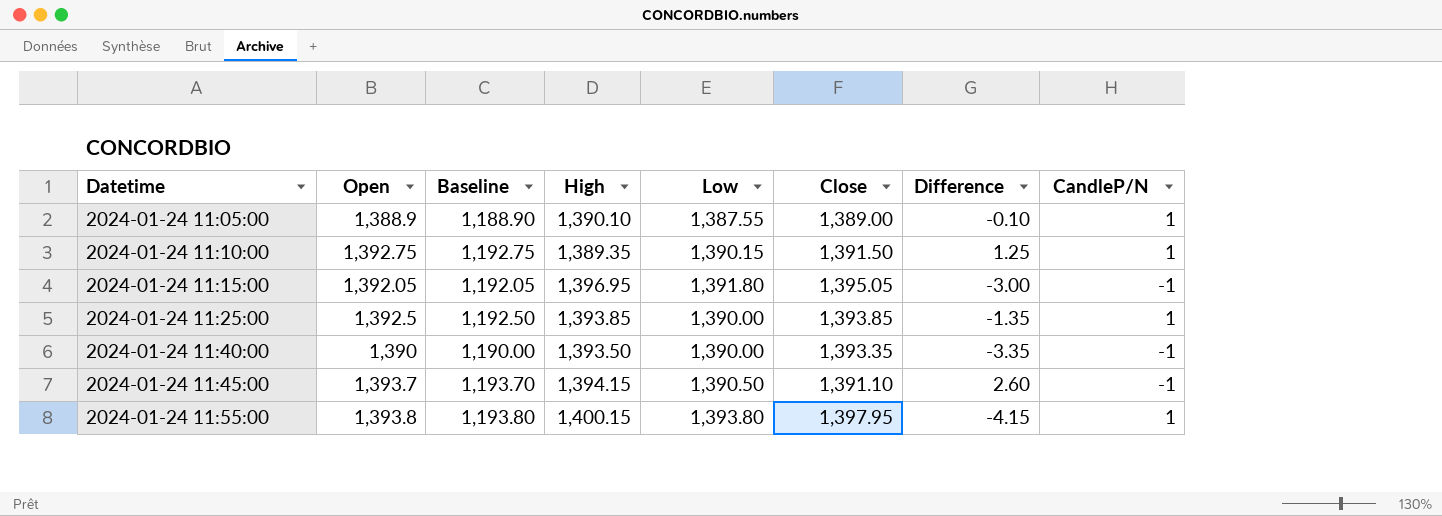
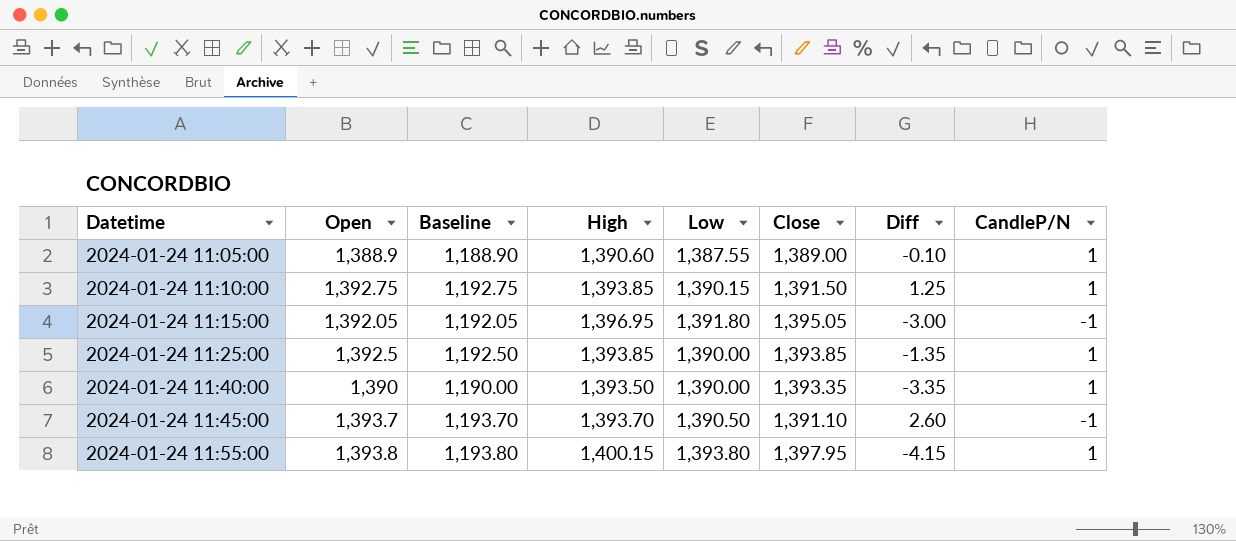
column name: Difference -> Diff
2024-01-24 11:05:00 | High: 1,390.10 -> 1,390.60
2024-01-24 11:10:00 | High: 1,389.35 -> 1,393.85
2024-01-24 11:40:00 | CandleP/N: -1 -> 1
2024-01-24 11:45:00 | High: 1,394.15 -> 1,393.70

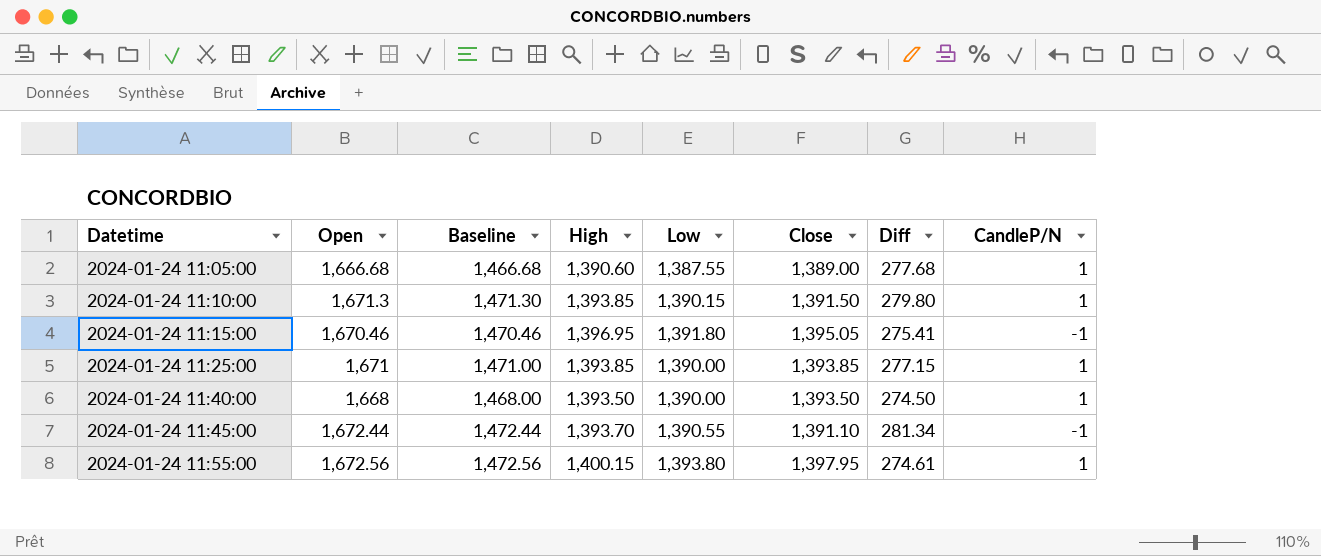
2024-01-24 11:05:00 | Open: 1,388.9 -> 1,666.68
2024-01-24 11:05:00 | Baseline: 1,188.90 -> 1,466.68
2024-01-24 11:05:00 | Diff: -0.10 -> 277.68
2024-01-24 11:10:00 | Open: 1,392.75 -> 1,671.3
2024-01-24 11:10:00 | Baseline: 1,192.75 -> 1,471.30
2024-01-24 11:10:00 | Diff: 1.25 -> 279.80
2024-01-24 11:15:00 | Open: 1,392.05 -> 1,670.46
2024-01-24 11:15:00 | Baseline: 1,192.05 -> 1,470.46
2024-01-24 11:15:00 | Diff: -3.00 -> 275.41
2024-01-24 11:25:00 | Open: 1,392.5 -> 1,671
2024-01-24 11:25:00 | Baseline: 1,192.50 -> 1,471.00
2024-01-24 11:25:00 | Diff: -1.35 -> 277.15
2024-01-24 11:40:00 | Open: 1,390 -> 1,668
2024-01-24 11:40:00 | Baseline: 1,190.00 -> 1,468.00
2024-01-24 11:40:00 | Close: 1,393.35 -> 1,393.50
2024-01-24 11:40:00 | Diff: -3.35 -> 274.50
2024-01-24 11:45:00 | Open: 1,393.7 -> 1,672.44
2024-01-24 11:45:00 | Baseline: 1,193.70 -> 1,472.44
2024-01-24 11:45:00 | Low: 1,390.50 -> 1,390.55
2024-01-24 11:45:00 | Diff: 2.60 -> 281.34
2024-01-24 11:55:00 | Open: 1,393.8 -> 1,672.56
2024-01-24 11:55:00 | Baseline: 1,193.80 -> 1,472.56
2024-01-24 11:55:00 | Diff: -4.15 -> 274.61

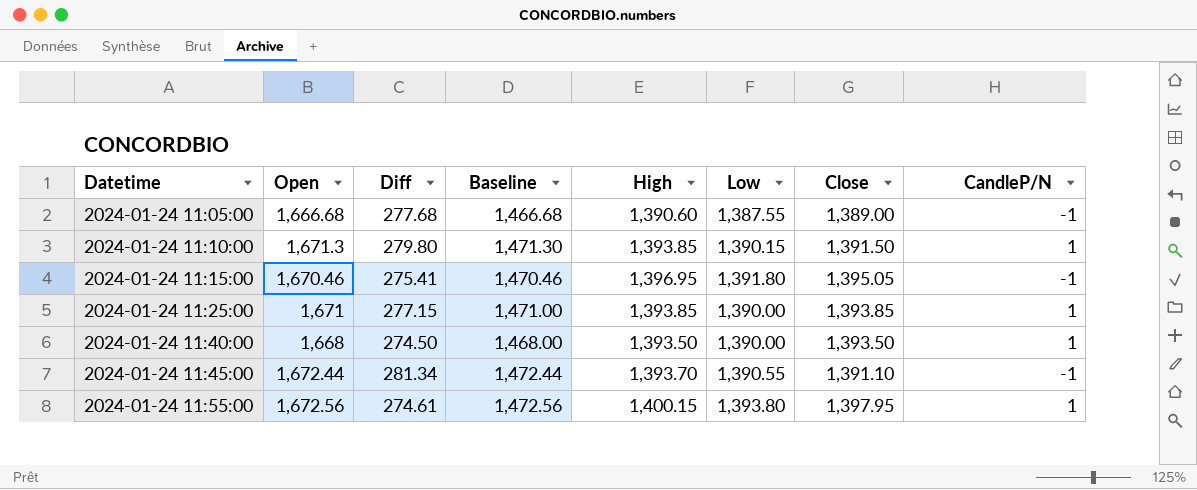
column Diff | position: 7 -> 3
2024-01-24 11:05:00 | CandleP/N: 1 -> -1

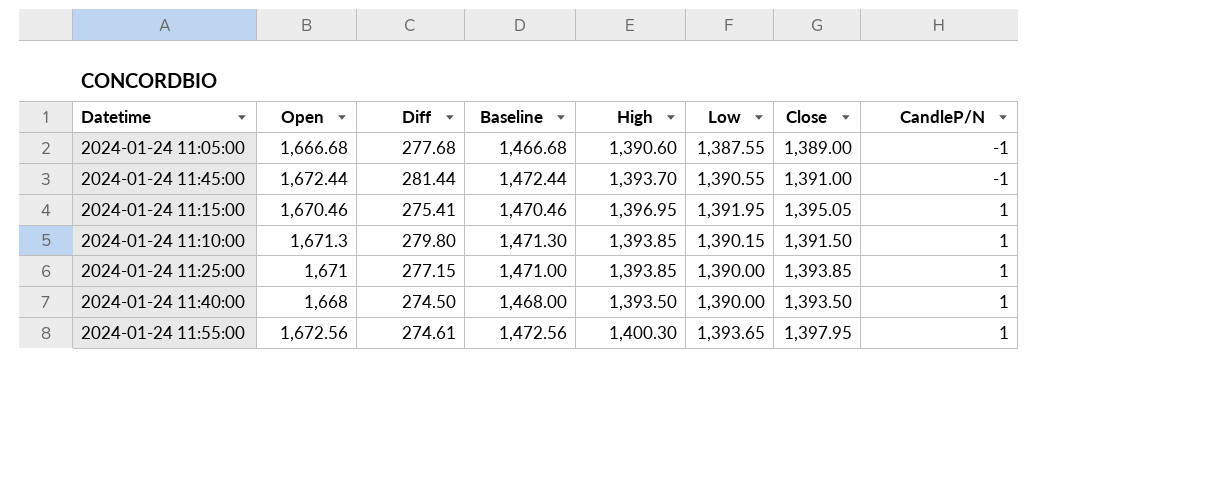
row order: Datetime ascending -> CandleP/N ascending
2024-01-24 11:45:00 | Diff: 281.34 -> 281.44
2024-01-24 11:45:00 | Close: 1,391.10 -> 1,391.00
2024-01-24 11:15:00 | Low: 1,391.80 -> 1,391.95
2024-01-24 11:15:00 | CandleP/N: -1 -> 1
2024-01-24 11:55:00 | High: 1,400.15 -> 1,400.30
2024-01-24 11:55:00 | Low: 1,393.80 -> 1,393.65

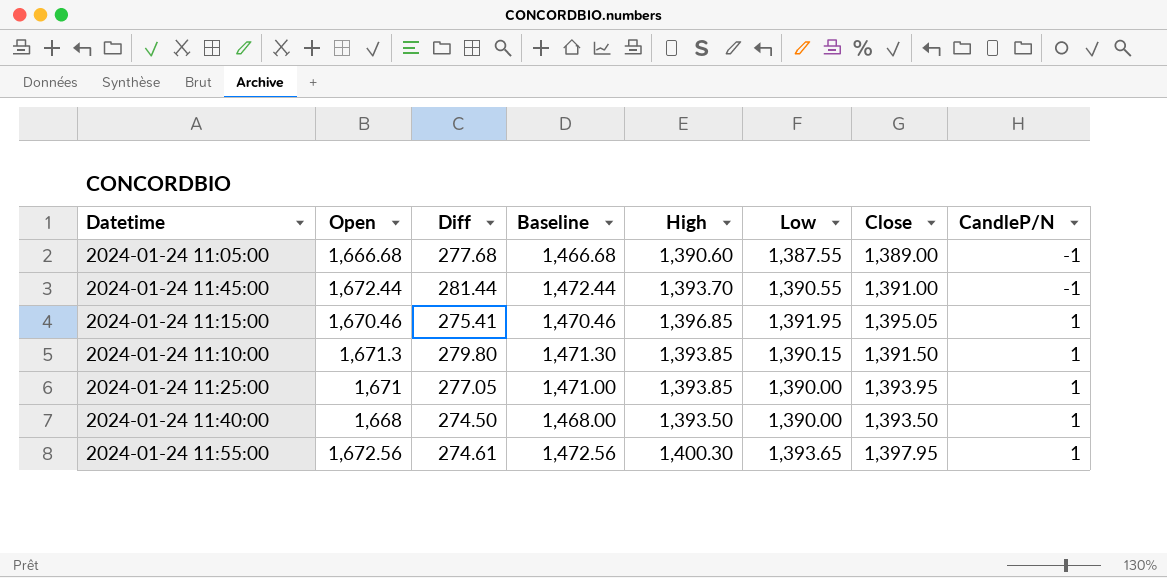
2024-01-24 11:15:00 | High: 1,396.95 -> 1,396.85
2024-01-24 11:25:00 | Diff: 277.15 -> 277.05
2024-01-24 11:25:00 | Close: 1,393.85 -> 1,393.95

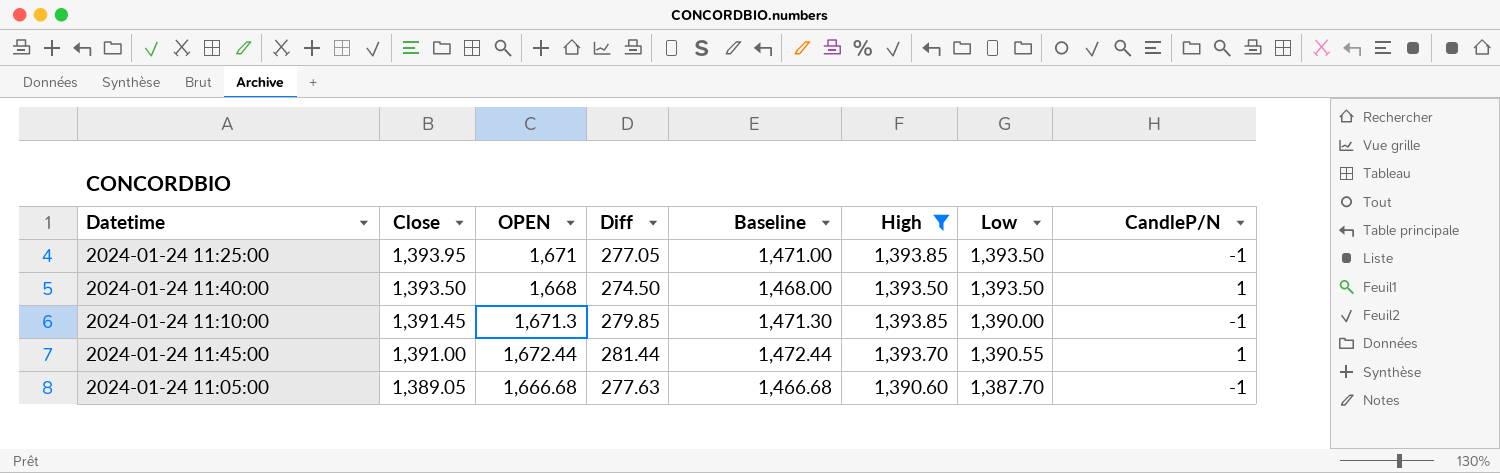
filter: none -> High <= 1,393.85
row order: CandleP/N ascending -> Close descending
column Close | position: 7 -> 2
column name: Open -> OPEN
2024-01-24 11:25:00 | Low: 1,390.00 -> 1,393.50
2024-01-24 11:25:00 | CandleP/N: 1 -> -1
2024-01-24 11:40:00 | Low: 1,390.00 -> 1,393.50
2024-01-24 11:10:00 | Close: 1,391.50 -> 1,391.45
2024-01-24 11:10:00 | Diff: 279.80 -> 279.85
2024-01-24 11:10:00 | Low: 1,390.15 -> 1,390.00
2024-01-24 11:10:00 | CandleP/N: 1 -> -1
2024-01-24 11:45:00 | CandleP/N: -1 -> 1
2024-01-24 11:05:00 | Close: 1,389.00 -> 1,389.05
2024-01-24 11:05:00 | Diff: 277.68 -> 277.63
2024-01-24 11:05:00 | Low: 1,387.55 -> 1,387.70

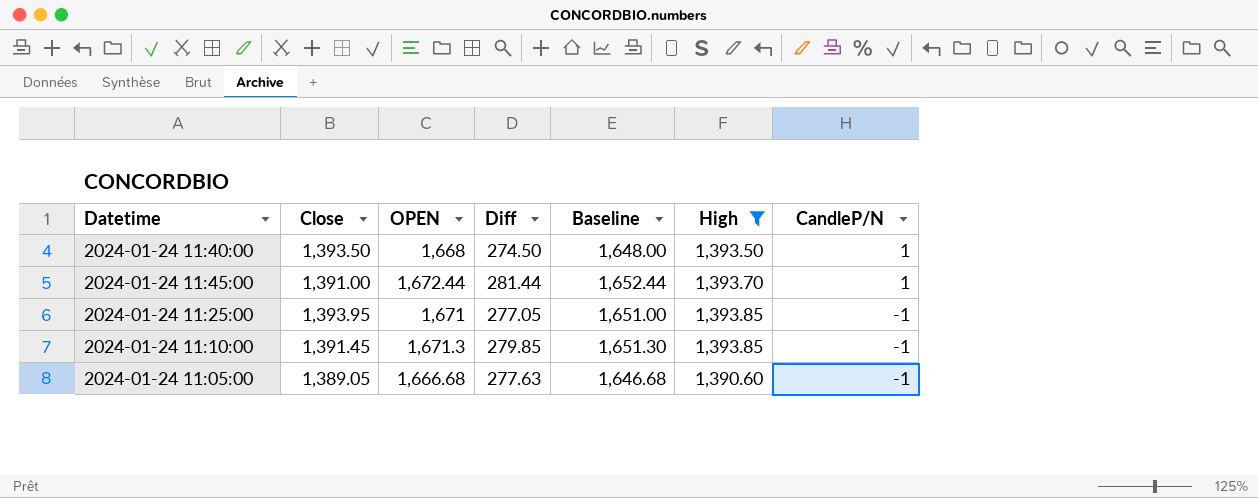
row order: Close descending -> CandleP/N descending
column Low | position: 7 -> none
column Baseline | formula: [OPEN] - 200 -> [OPEN] - 20

